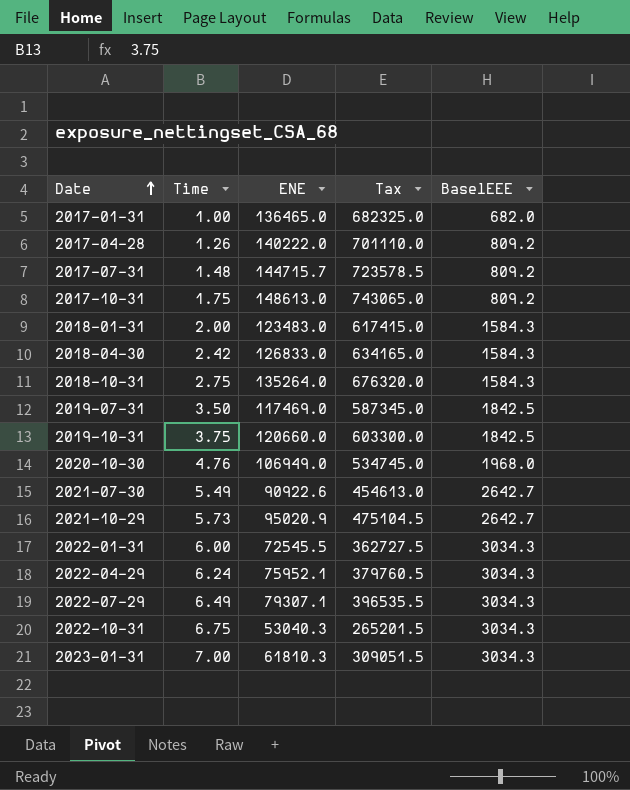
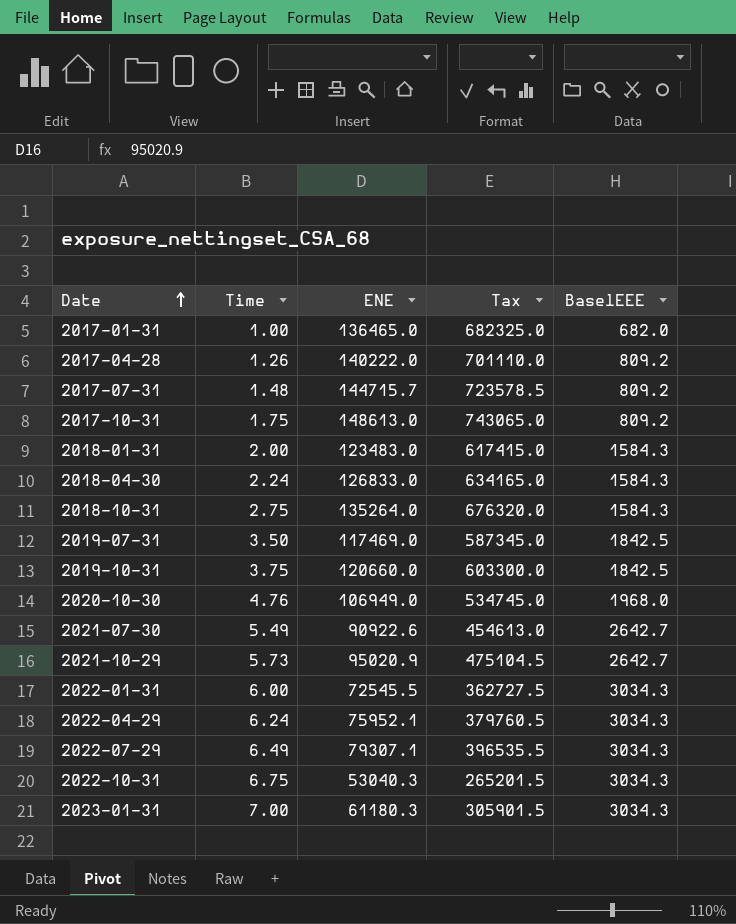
2018-04-30 | Time: 2.42 -> 2.24
2023-01-31 | ENE: 61810.3 -> 61180.3
2023-01-31 | Tax: 309051.5 -> 305901.5

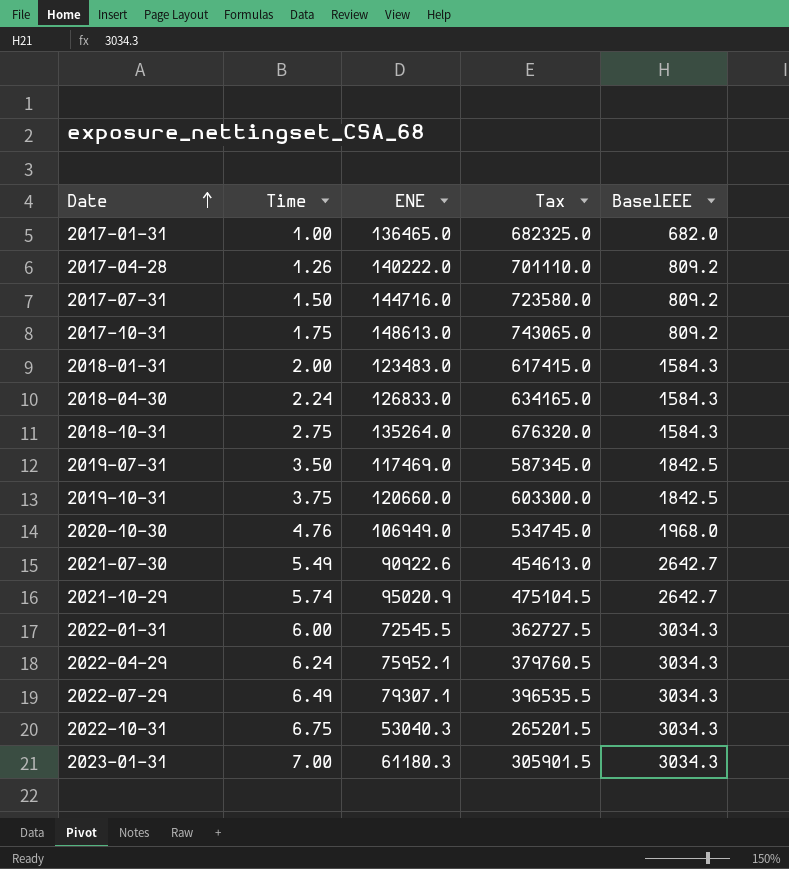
2017-07-31 | Time: 1.48 -> 1.50
2017-07-31 | ENE: 144715.7 -> 144716.0
2017-07-31 | Tax: 723578.5 -> 723580.0
2021-10-29 | Time: 5.73 -> 5.74

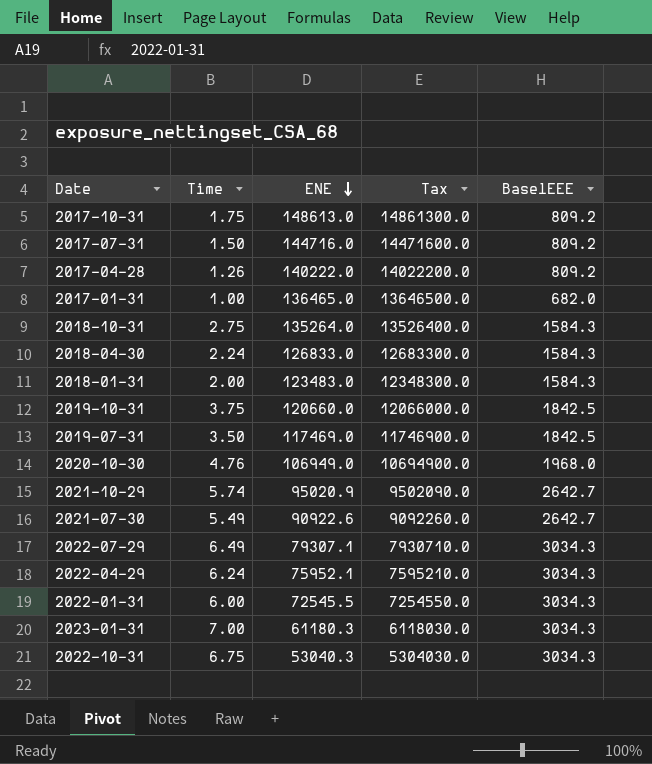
row order: Date ascending -> ENE descending
column Tax | formula: [ENE] * 5 -> [ENE] * 100

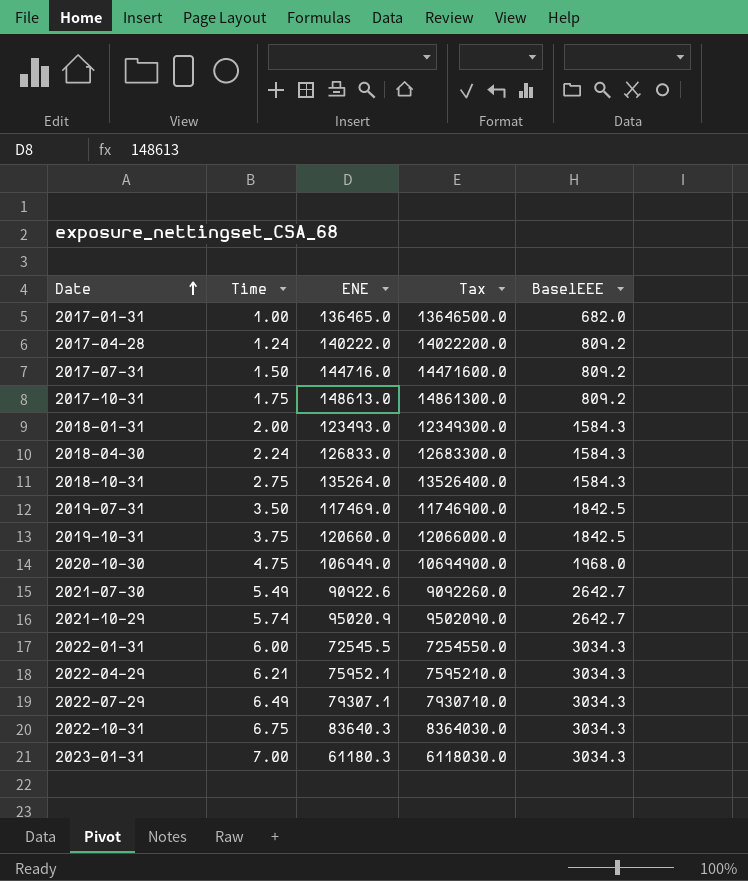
row order: ENE descending -> Date ascending
2017-04-28 | Time: 1.26 -> 1.24
2018-01-31 | ENE: 123483.0 -> 123493.0
2018-01-31 | Tax: 12348300.0 -> 12349300.0
2020-10-30 | Time: 4.76 -> 4.75
2022-04-29 | Time: 6.24 -> 6.21
2022-10-31 | ENE: 53040.3 -> 83640.3
2022-10-31 | Tax: 5304030.0 -> 8364030.0

